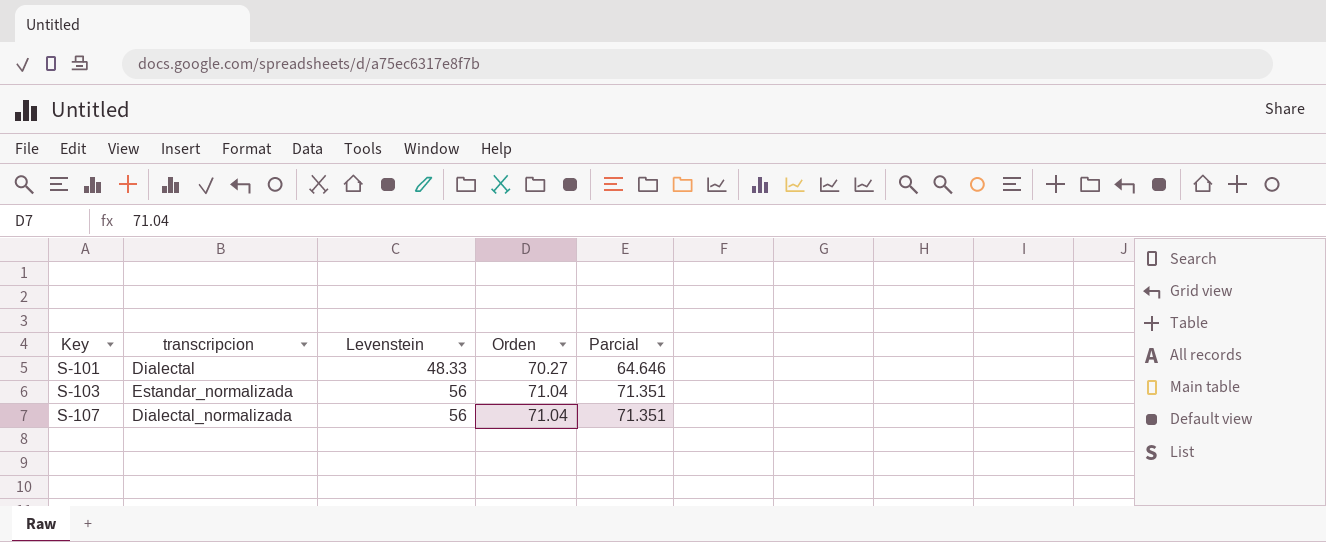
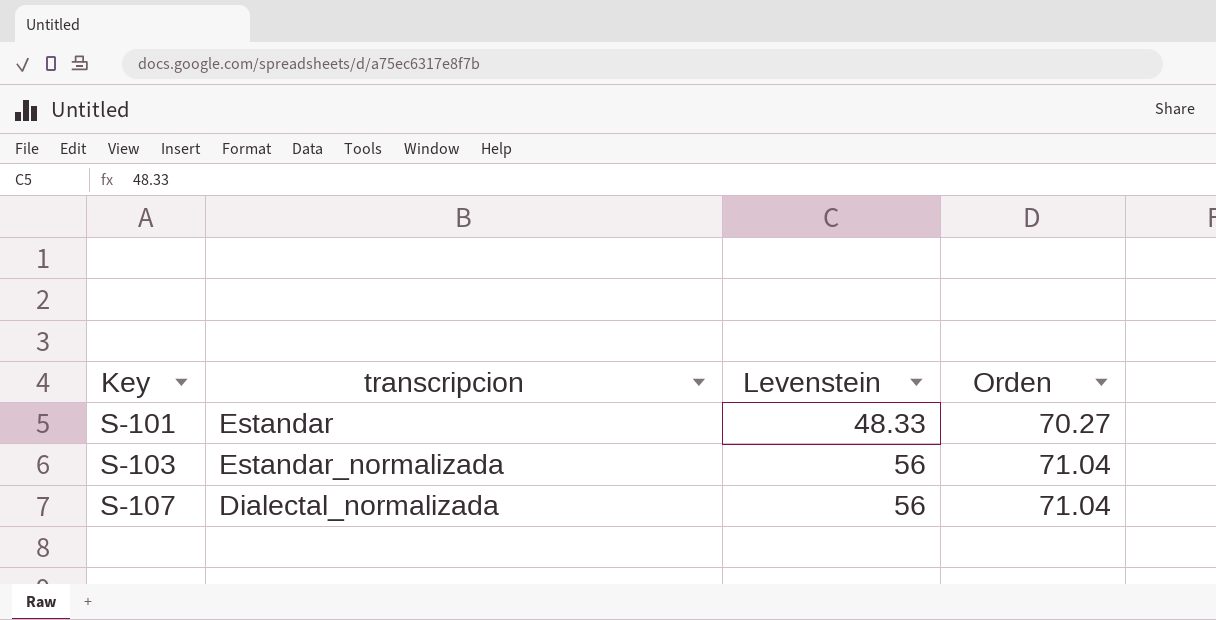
column Parcial | position: 5 -> none
S-101 | transcripcion: Dialectal -> Estandar

